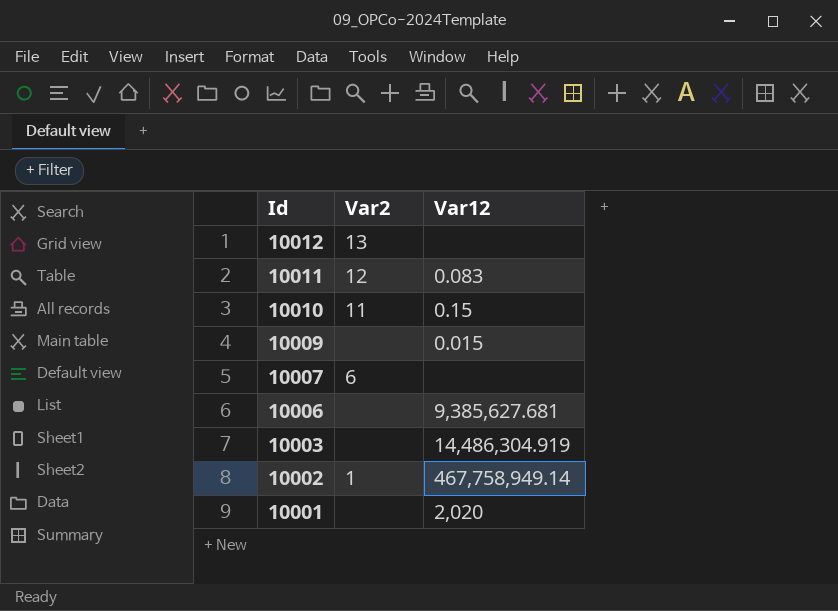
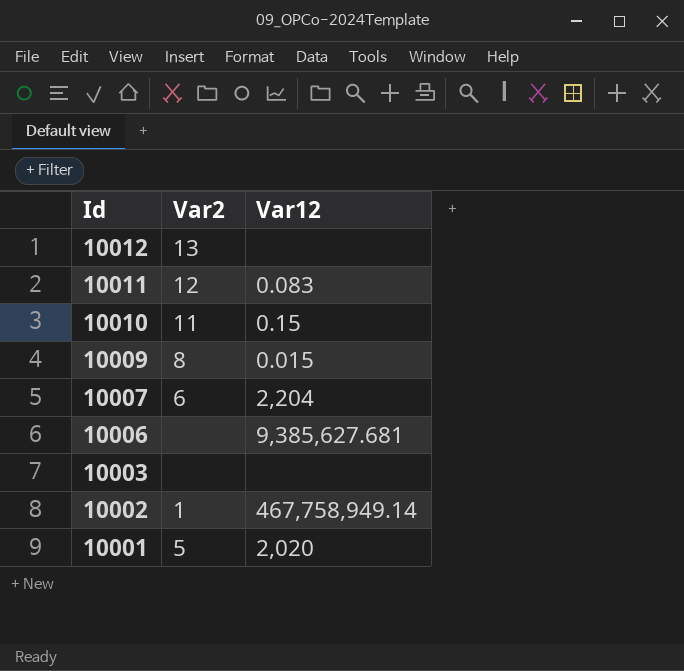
10009 | Var2: none -> 8
10007 | Var12: none -> 2,204
10003 | Var12: 14,486,304.919 -> none
10001 | Var2: none -> 5

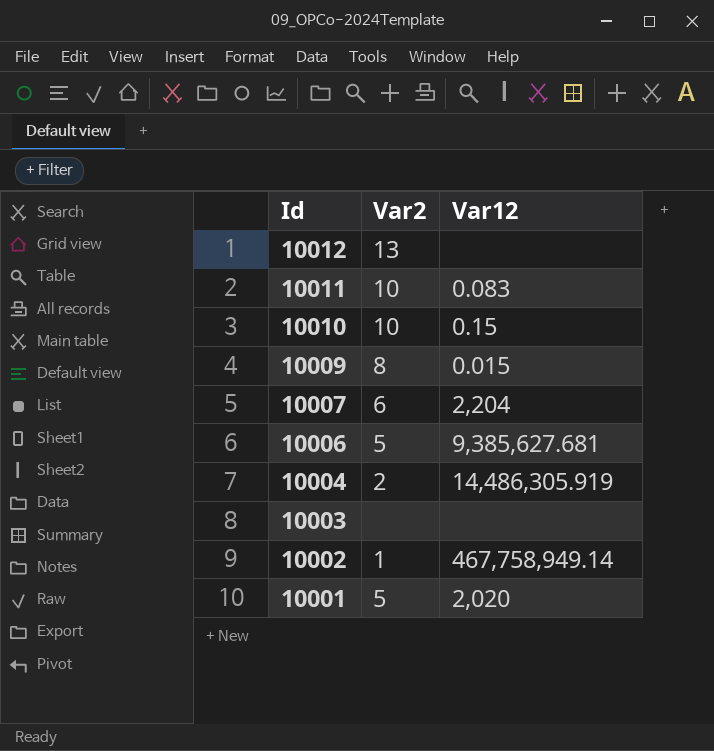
10011 | Var2: 12 -> 10
10010 | Var2: 11 -> 10
10006 | Var2: none -> 5
row 10004: none -> 2 | 14,486,305.919

